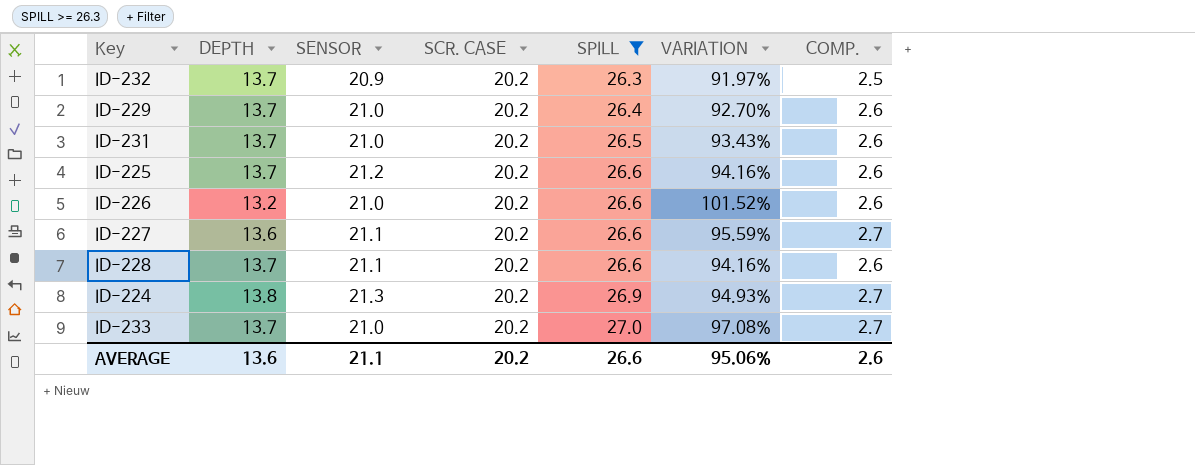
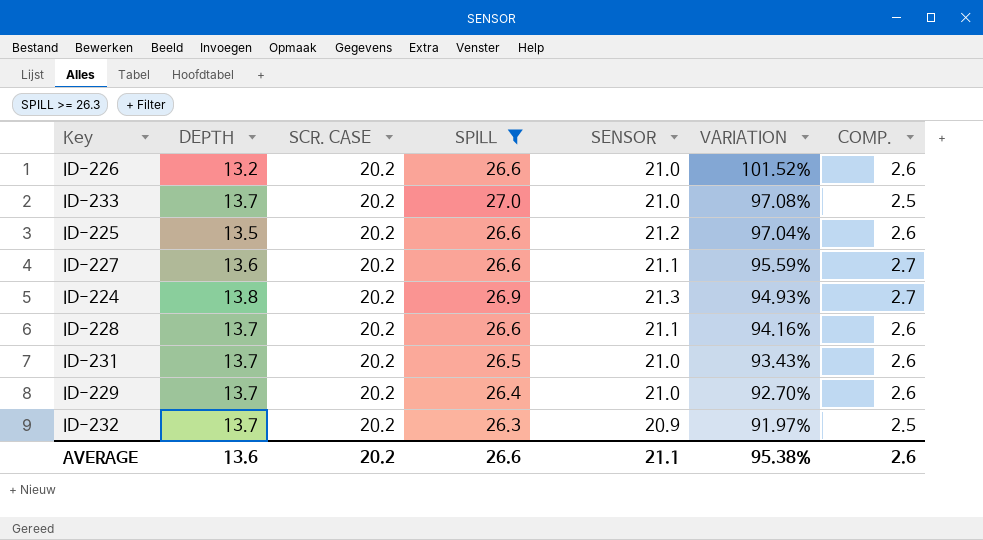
row order: SPILL ascending -> VARIATION descending
column SENSOR | position: 3 -> 5
ID-233 | COMP.: 2.7 -> 2.5
ID-225 | DEPTH: 13.7 -> 13.5
ID-225 | VARIATION: 94.16% -> 97.04%
AVERAGE | VARIATION: 95.06% -> 95.38%

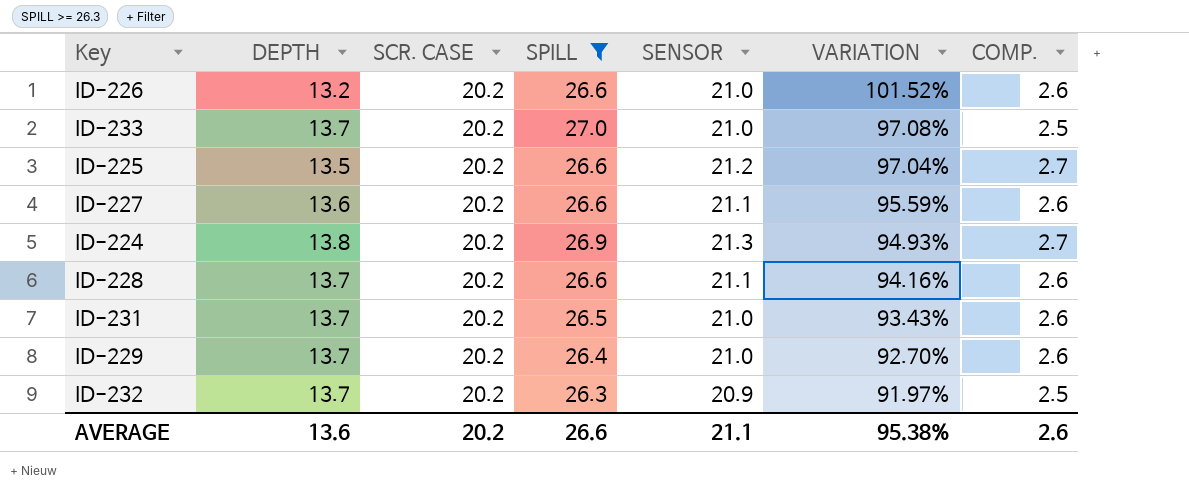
ID-225 | COMP.: 2.6 -> 2.7
ID-227 | COMP.: 2.7 -> 2.6

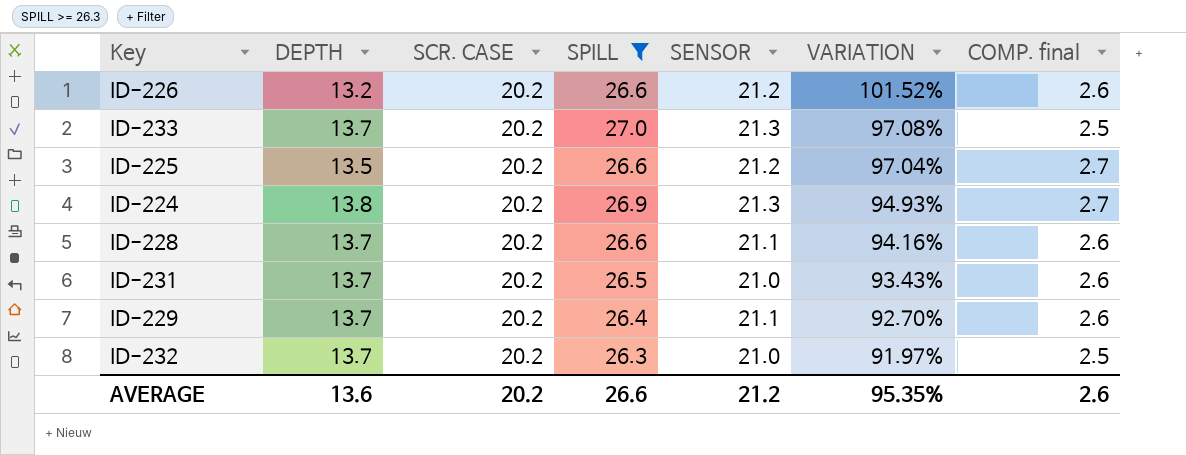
column name: COMP. -> COMP. final
row ID-227: 13.6 | 20.2 | 26.6 | 21.1 | 95.59% | 2.6 -> none
ID-226 | SENSOR: 21.0 -> 21.2
ID-233 | SENSOR: 21.0 -> 21.3
ID-229 | SENSOR: 21.0 -> 21.1
ID-232 | SENSOR: 20.9 -> 21.0
AVERAGE | SENSOR: 21.1 -> 21.2
AVERAGE | VARIATION: 95.38% -> 95.35%

